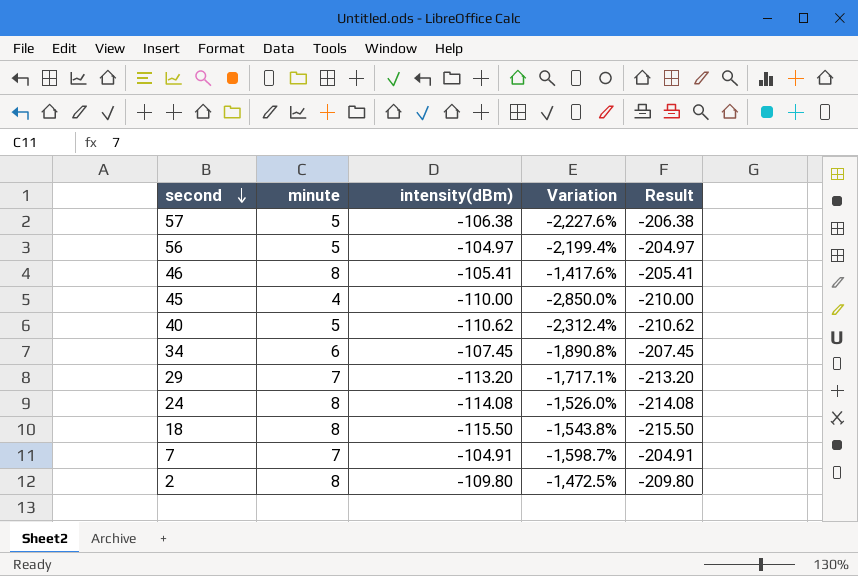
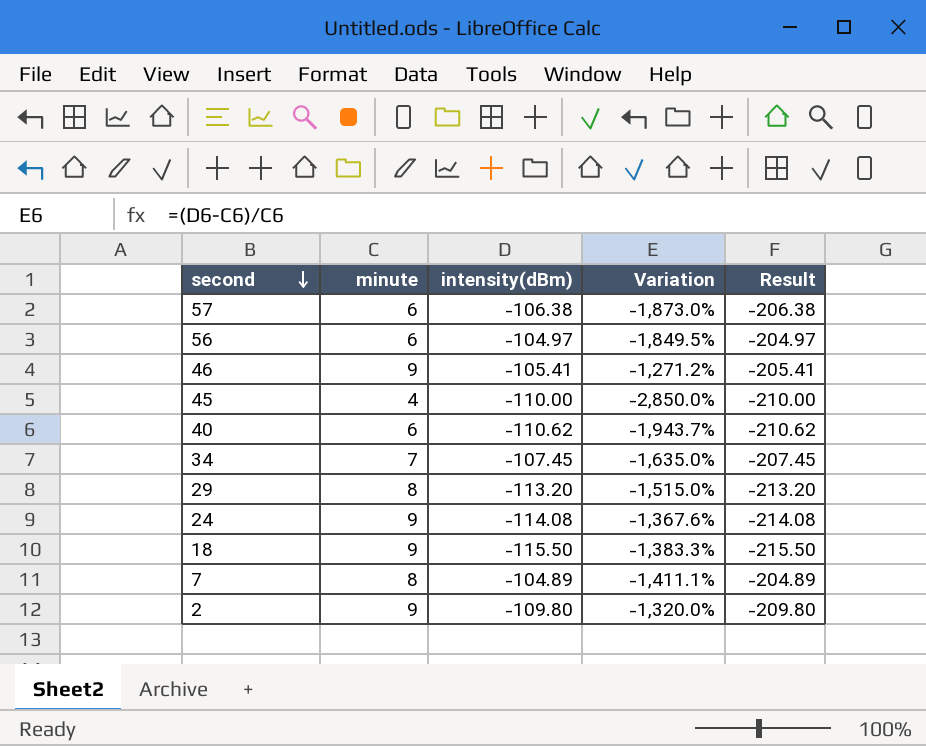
57 | minute: 5 -> 6
57 | Variation: -2,227.6% -> -1,873.0%
56 | minute: 5 -> 6
56 | Variation: -2,199.4% -> -1,849.5%
46 | minute: 8 -> 9
46 | Variation: -1,417.6% -> -1,271.2%
40 | minute: 5 -> 6
40 | Variation: -2,312.4% -> -1,943.7%
34 | minute: 6 -> 7
34 | Variation: -1,890.8% -> -1,635.0%
29 | minute: 7 -> 8
29 | Variation: -1,717.1% -> -1,515.0%
24 | minute: 8 -> 9
24 | Variation: -1,526.0% -> -1,367.6%
18 | minute: 8 -> 9
18 | Variation: -1,543.8% -> -1,383.3%
7 | minute: 7 -> 8
7 | intensity(dBm): -104.91 -> -104.89
7 | Variation: -1,598.7% -> -1,411.1%
7 | Result: -204.91 -> -204.89
2 | minute: 8 -> 9
2 | Variation: -1,472.5% -> -1,320.0%

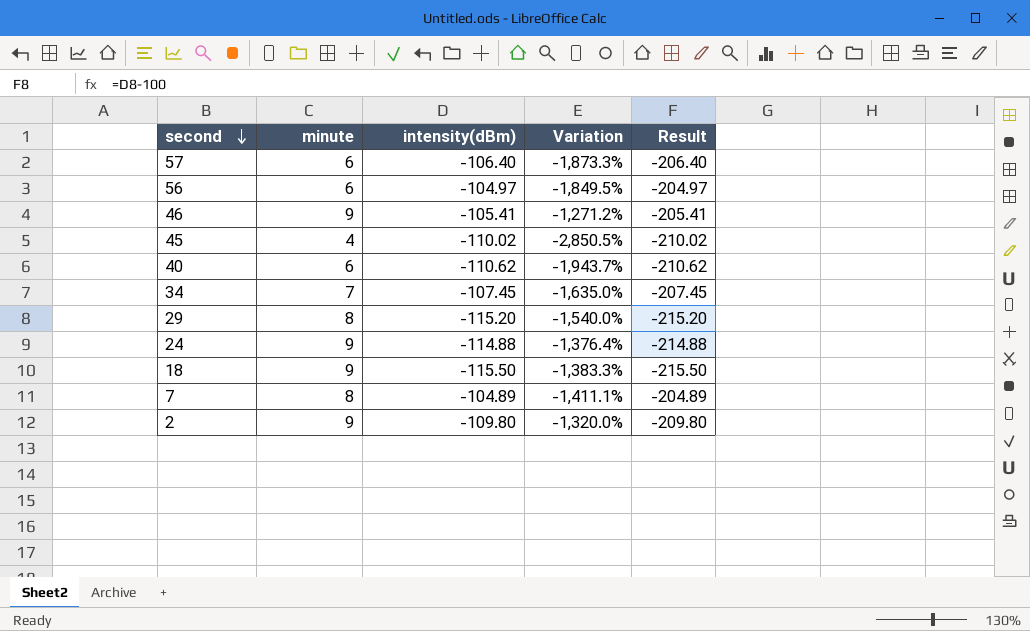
57 | intensity(dBm): -106.38 -> -106.40
57 | Variation: -1,873.0% -> -1,873.3%
57 | Result: -206.38 -> -206.40
45 | intensity(dBm): -110.00 -> -110.02
45 | Variation: -2,850.0% -> -2,850.5%
45 | Result: -210.00 -> -210.02
29 | intensity(dBm): -113.20 -> -115.20
29 | Variation: -1,515.0% -> -1,540.0%
29 | Result: -213.20 -> -215.20
24 | intensity(dBm): -114.08 -> -114.88
24 | Variation: -1,367.6% -> -1,376.4%
24 | Result: -214.08 -> -214.88

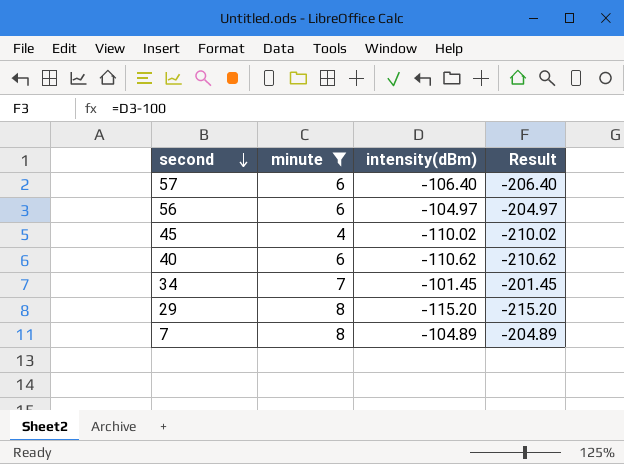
filter: none -> minute != 9
column Variation | formula: ([intensity(dBm)] - [minute]) / [minute] -> none
34 | intensity(dBm): -107.45 -> -101.45
34 | Result: -207.45 -> -201.45

